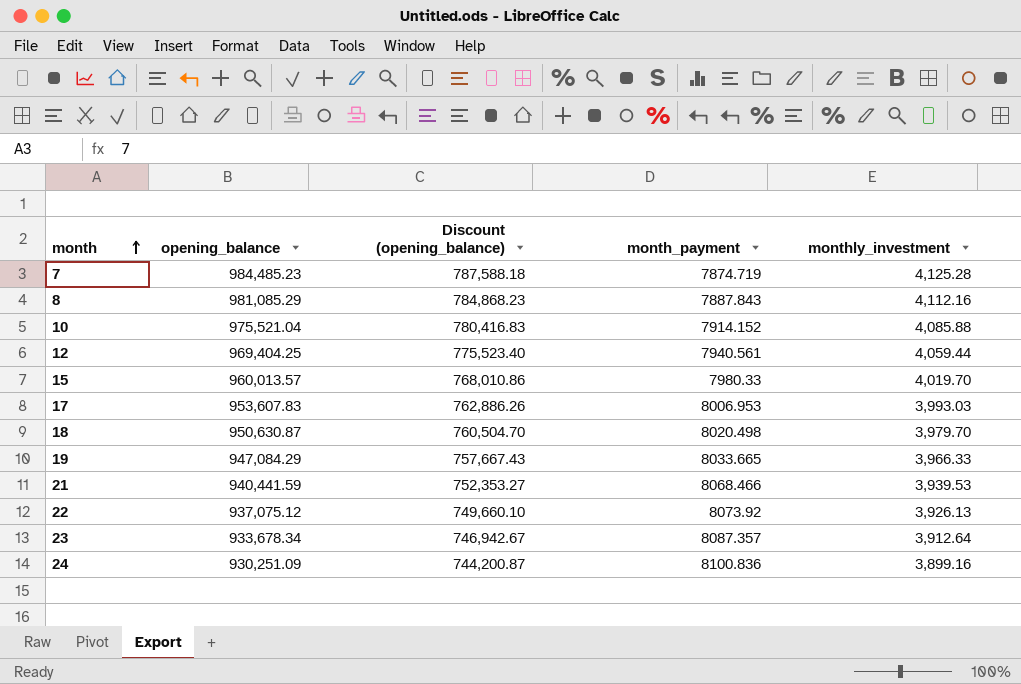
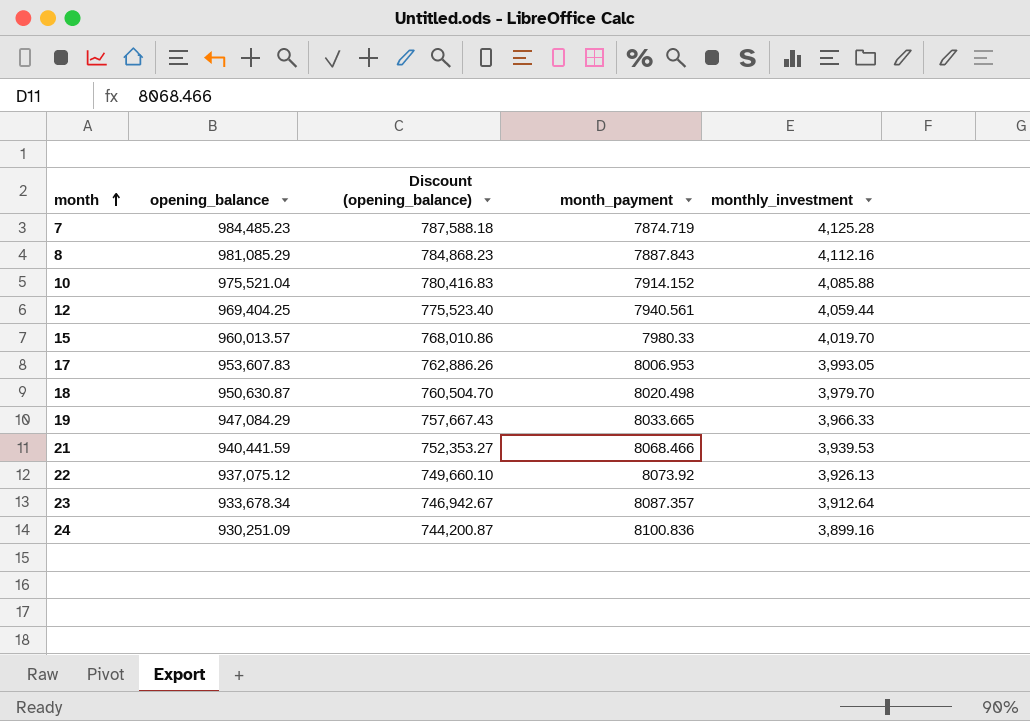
17 | monthly_investment: 3,993.03 -> 3,993.05

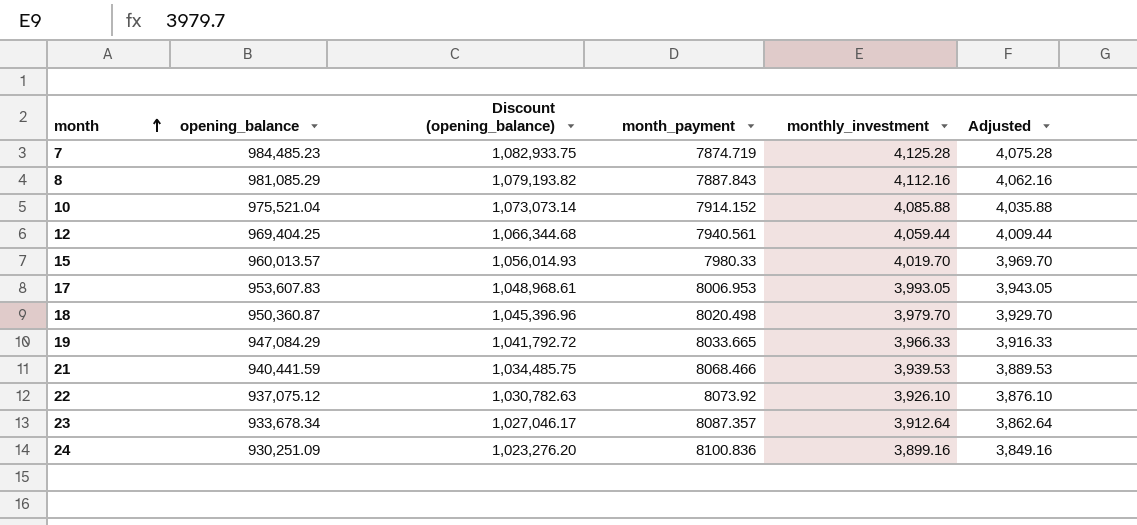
column Discount (opening_balance) | formula: [opening_balance] * 0.8 -> [opening_balance] * 1.1
column Adjusted | formula: none -> [monthly_investment] - 50
18 | opening_balance: 950,630.87 -> 950,360.87
22 | monthly_investment: 3,926.13 -> 3,926.10

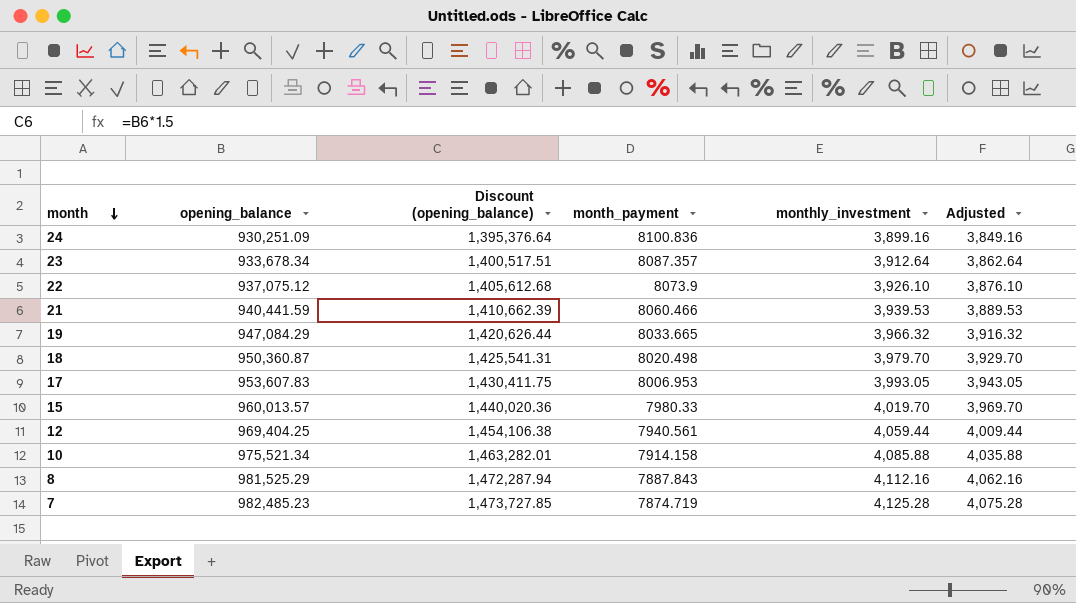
row order: month ascending -> month descending
column Discount (opening_balance) | formula: [opening_balance] * 1.1 -> [opening_balance] * 1.5
22 | month_payment: 8073.92 -> 8073.9
21 | month_payment: 8068.466 -> 8060.466
19 | monthly_investment: 3,966.33 -> 3,966.32
19 | Adjusted: 3,916.33 -> 3,916.32
10 | opening_balance: 975,521.04 -> 975,521.34
10 | month_payment: 7914.152 -> 7914.158
8 | opening_balance: 981,085.29 -> 981,525.29
7 | opening_balance: 984,485.23 -> 982,485.23

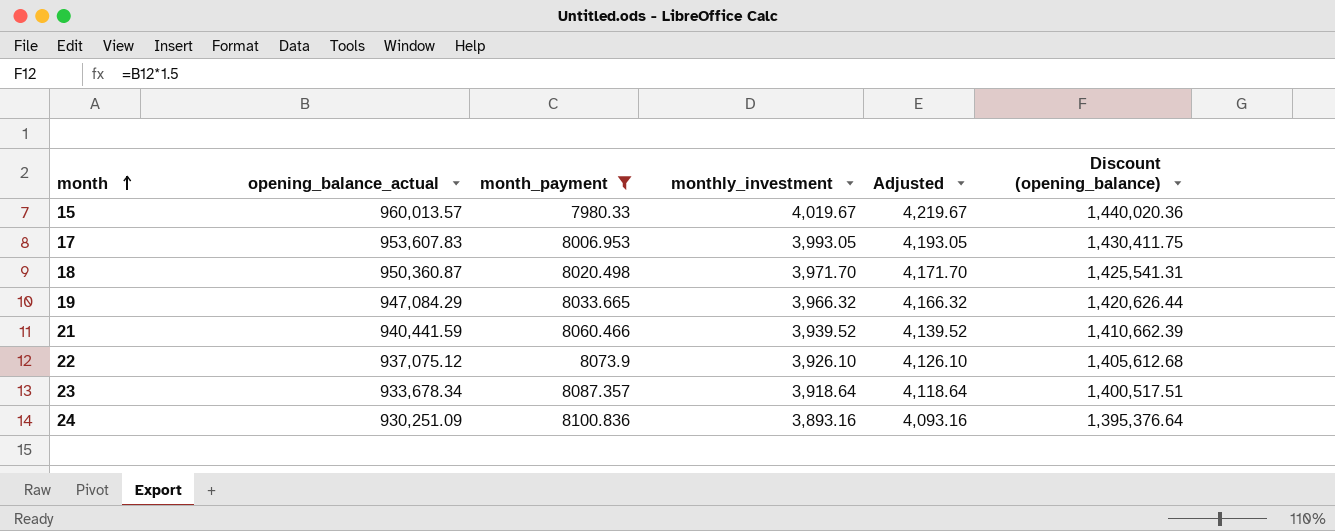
filter: none -> month_payment >= 7980.33
row order: month descending -> month ascending
column name: opening_balance -> opening_balance_actual
column Adjusted | formula: [monthly_investment] - 50 -> [monthly_investment] + 200
column Discount (opening_balance) | position: 3 -> 6
15 | monthly_investment: 4,019.70 -> 4,019.67
18 | monthly_investment: 3,979.70 -> 3,971.70
21 | monthly_investment: 3,939.53 -> 3,939.52
23 | monthly_investment: 3,912.64 -> 3,918.64
24 | monthly_investment: 3,899.16 -> 3,893.16

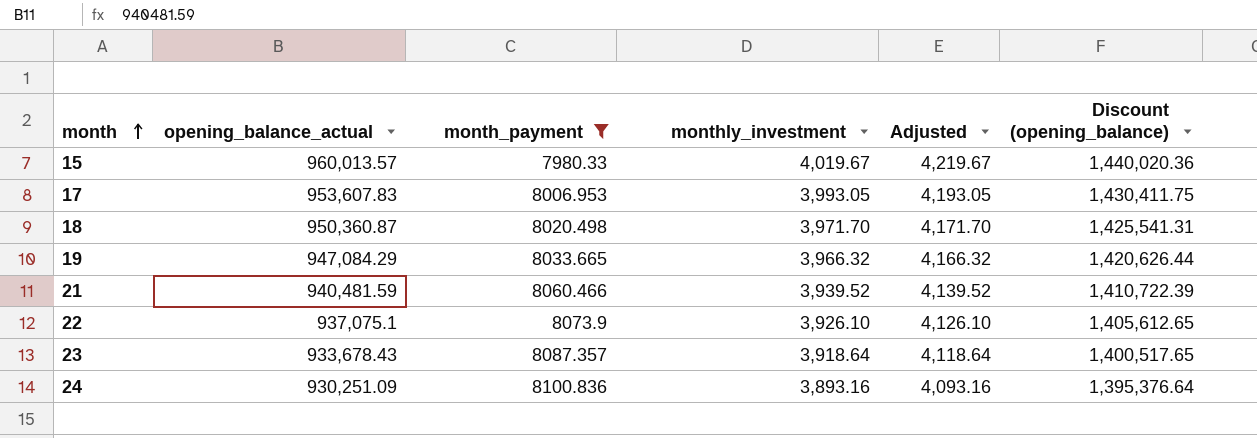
21 | opening_balance_actual: 940,441.59 -> 940,481.59
21 | Discount (opening_balance): 1,410,662.39 -> 1,410,722.39
22 | opening_balance_actual: 937,075.12 -> 937,075.1
22 | Discount (opening_balance): 1,405,612.68 -> 1,405,612.65
23 | opening_balance_actual: 933,678.34 -> 933,678.43
23 | Discount (opening_balance): 1,400,517.51 -> 1,400,517.65

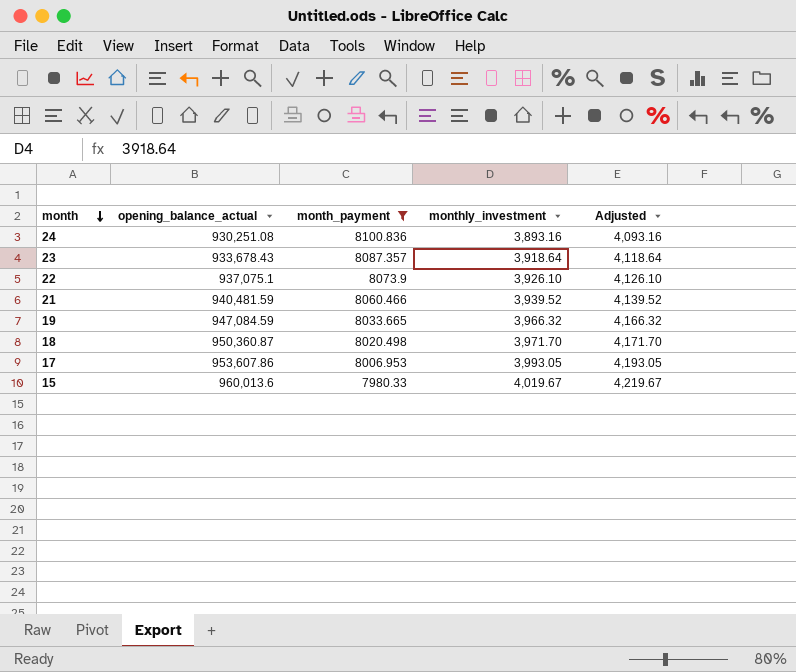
row order: month ascending -> month descending
column Discount (opening_balance) | formula: [opening_balance_actual] * 1.5 -> none
24 | opening_balance_actual: 930,251.09 -> 930,251.08
19 | opening_balance_actual: 947,084.29 -> 947,084.59
17 | opening_balance_actual: 953,607.83 -> 953,607.86
15 | opening_balance_actual: 960,013.57 -> 960,013.6

